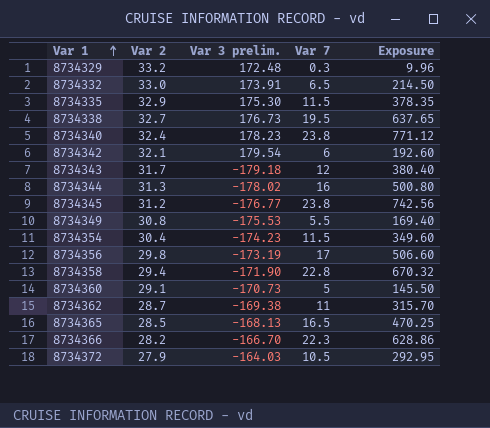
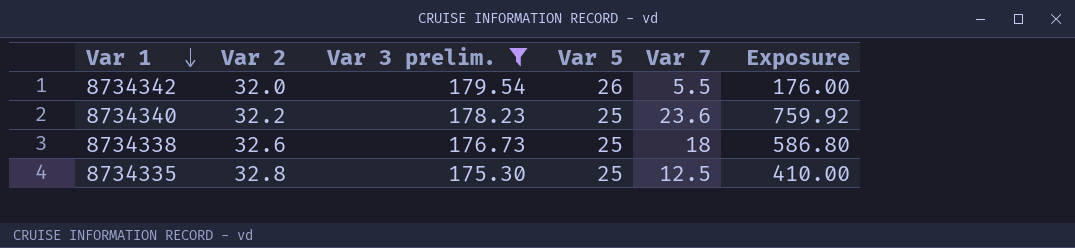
filter: none -> Var 3 prelim. >= 175.30
row order: Var 1 ascending -> Var 1 descending
column Var 5 | position: none -> 4
8734342 | Var 2: 32.1 -> 32.0
8734342 | Var 7: 6 -> 5.5
8734342 | Exposure: 192.60 -> 176.00
8734340 | Var 2: 32.4 -> 32.2
8734340 | Var 7: 23.8 -> 23.6
8734340 | Exposure: 771.12 -> 759.92
8734338 | Var 2: 32.7 -> 32.6
8734338 | Var 7: 19.5 -> 18
8734338 | Exposure: 637.65 -> 586.80
8734335 | Var 2: 32.9 -> 32.8
8734335 | Var 7: 11.5 -> 12.5
8734335 | Exposure: 378.35 -> 410.00

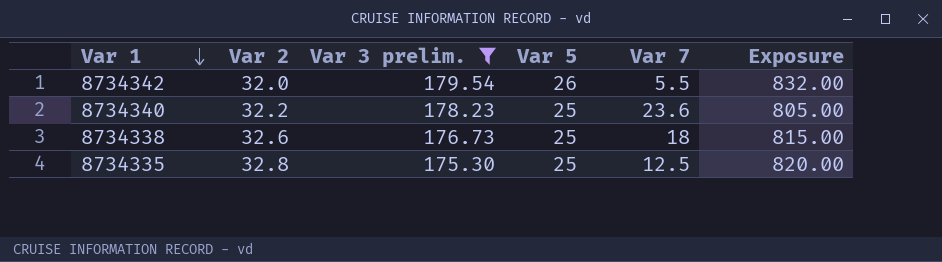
column Exposure | formula: [Var 2] * [Var 7] -> [Var 2] * [Var 5]

